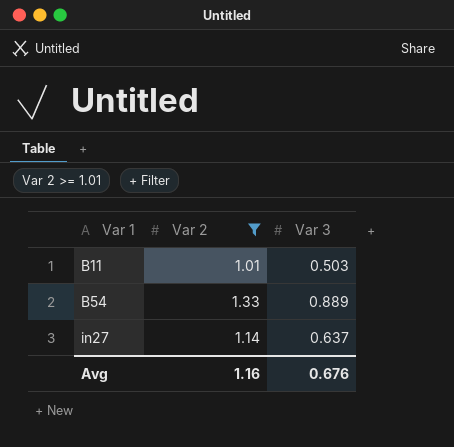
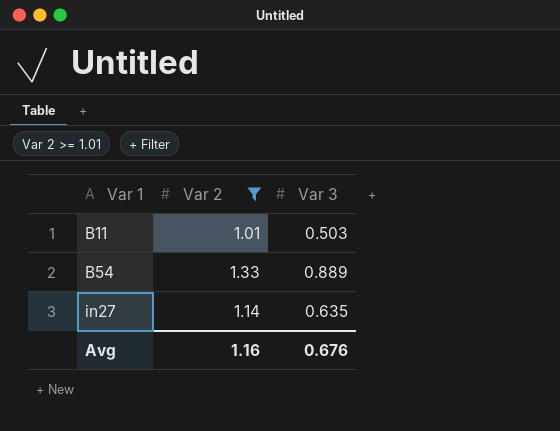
in27 | Var 3: 0.637 -> 0.635

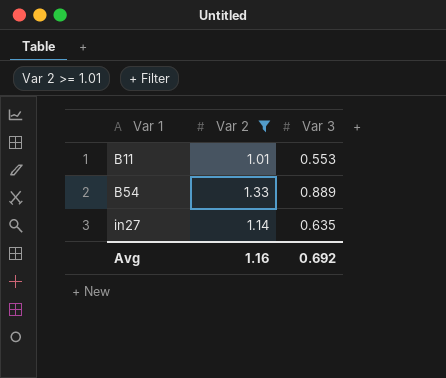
B11 | Var 3: 0.503 -> 0.553
Avg | Var 3: 0.676 -> 0.692

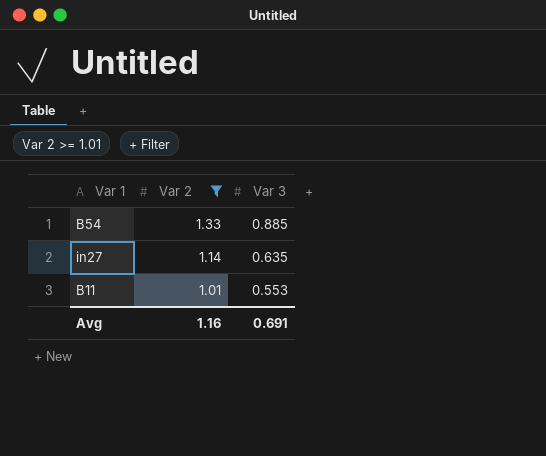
row order: Var 1 ascending -> Var 2 descending
B54 | Var 3: 0.889 -> 0.885
Avg | Var 3: 0.692 -> 0.691

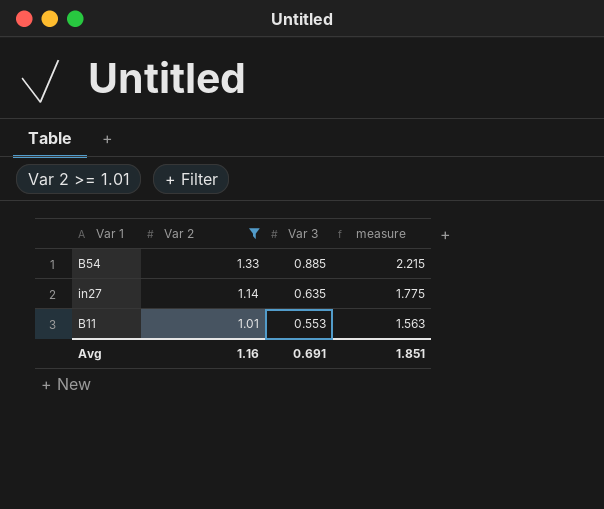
column measure | formula: none -> [Var 2] + [Var 3]

